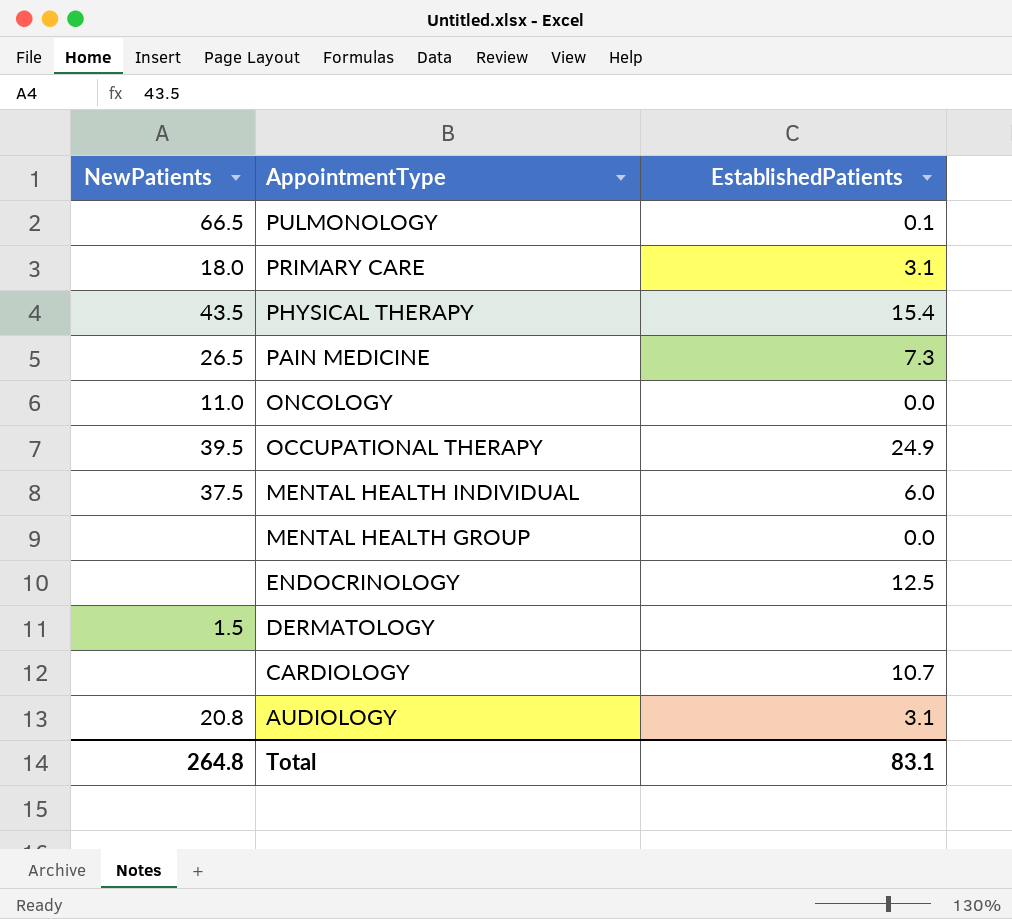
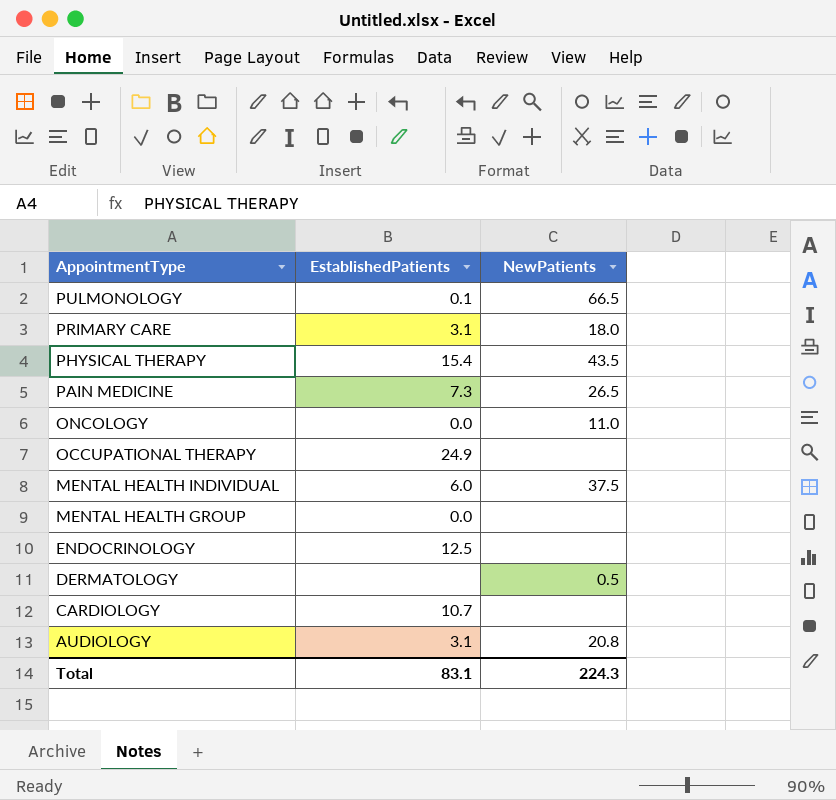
column NewPatients | position: 1 -> 3
OCCUPATIONAL THERAPY | NewPatients: 39.5 -> none
DERMATOLOGY | NewPatients: 1.5 -> 0.5
Total | NewPatients: 264.8 -> 224.3

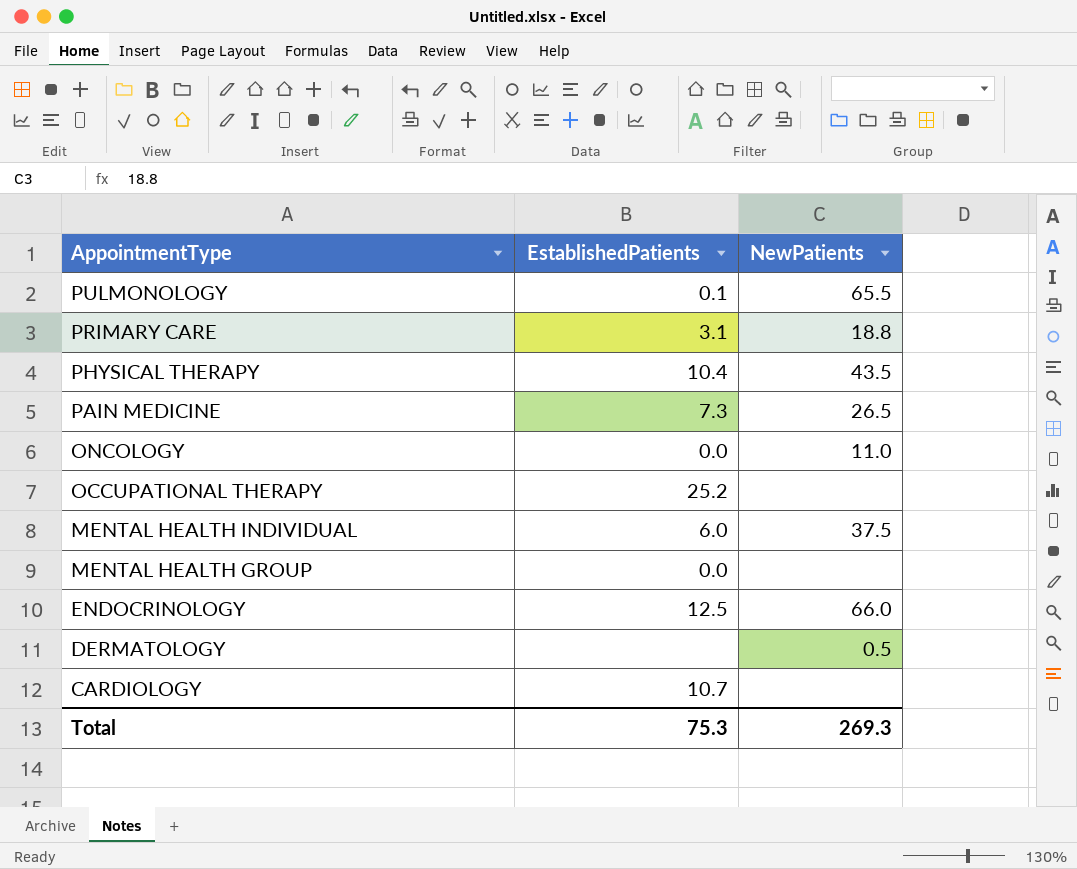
row AUDIOLOGY: 3.1 | 20.8 -> none
PULMONOLOGY | NewPatients: 66.5 -> 65.5
PRIMARY CARE | NewPatients: 18.0 -> 18.8
PHYSICAL THERAPY | EstablishedPatients: 15.4 -> 10.4
OCCUPATIONAL THERAPY | EstablishedPatients: 24.9 -> 25.2
ENDOCRINOLOGY | NewPatients: none -> 66.0
Total | EstablishedPatients: 83.1 -> 75.3
Total | NewPatients: 224.3 -> 269.3

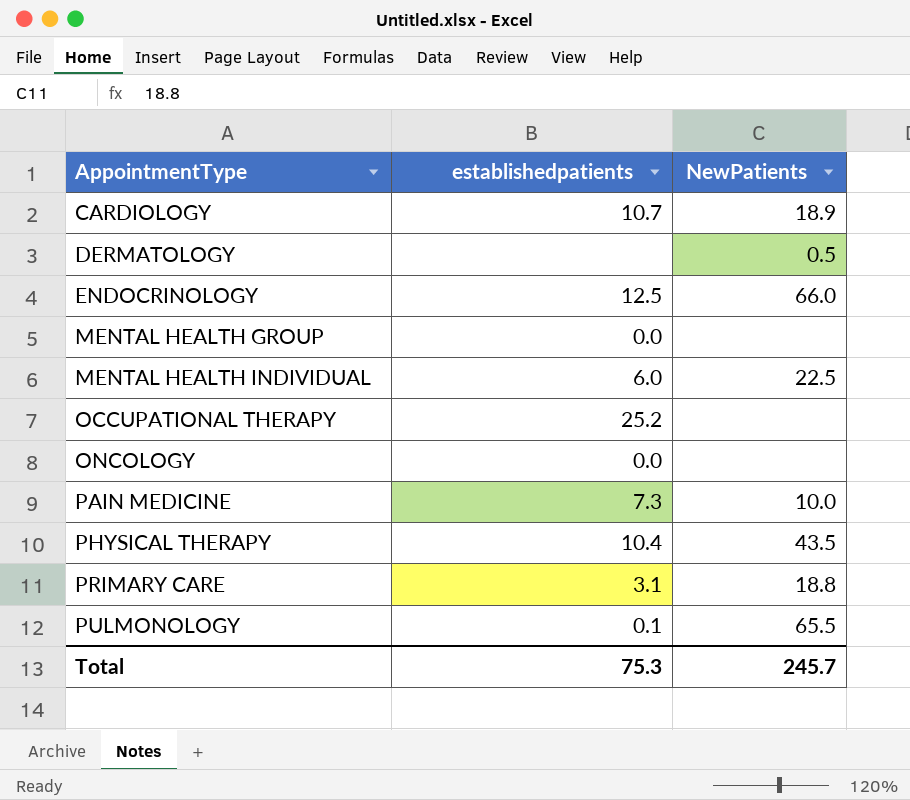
row order: AppointmentType descending -> AppointmentType ascending
column name: EstablishedPatients -> establishedpatients
CARDIOLOGY | NewPatients: none -> 18.9
MENTAL HEALTH INDIVIDUAL | NewPatients: 37.5 -> 22.5
ONCOLOGY | NewPatients: 11.0 -> none
PAIN MEDICINE | NewPatients: 26.5 -> 10.0
Total | NewPatients: 269.3 -> 245.7

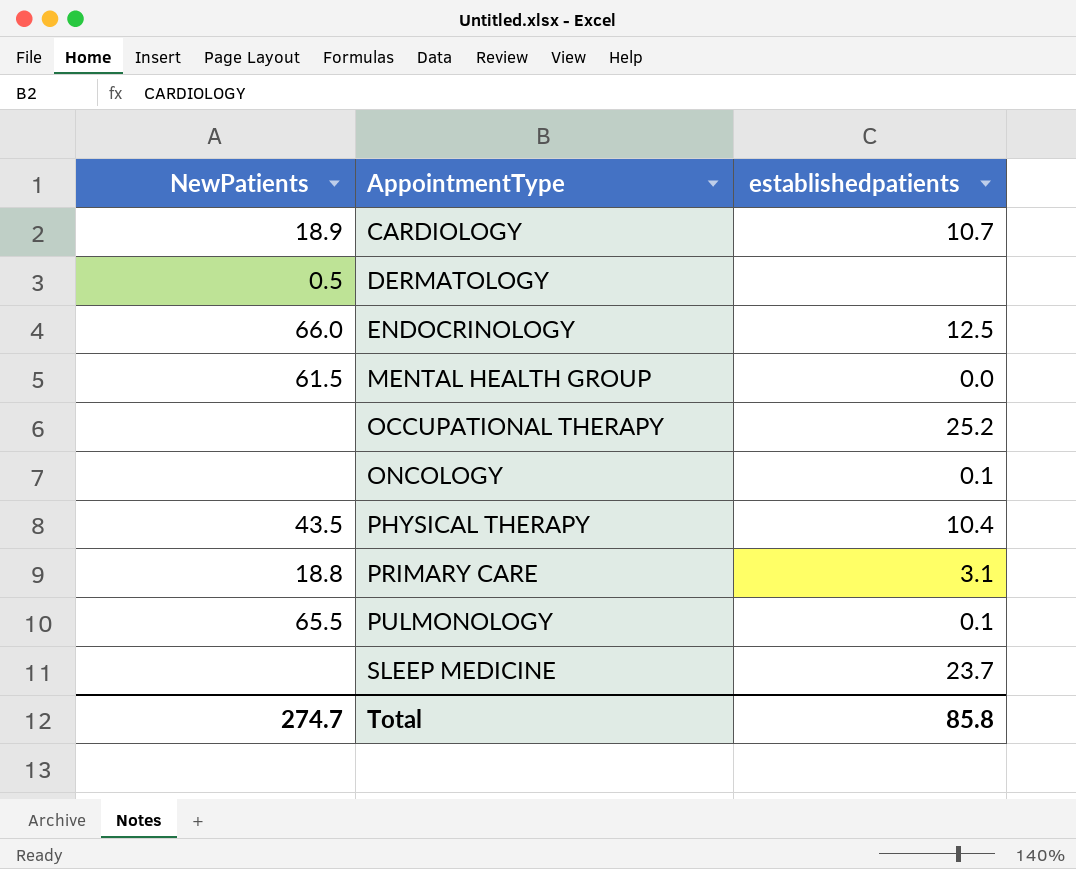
column NewPatients | position: 3 -> 1
row MENTAL HEALTH INDIVIDUAL: 6.0 | 22.5 -> none
row PAIN MEDICINE: 7.3 | 10.0 -> none
MENTAL HEALTH GROUP | NewPatients: none -> 61.5
ONCOLOGY | establishedpatients: 0.0 -> 0.1
row SLEEP MEDICINE: none -> none | 23.7
Total | NewPatients: 245.7 -> 274.7
Total | establishedpatients: 75.3 -> 85.8

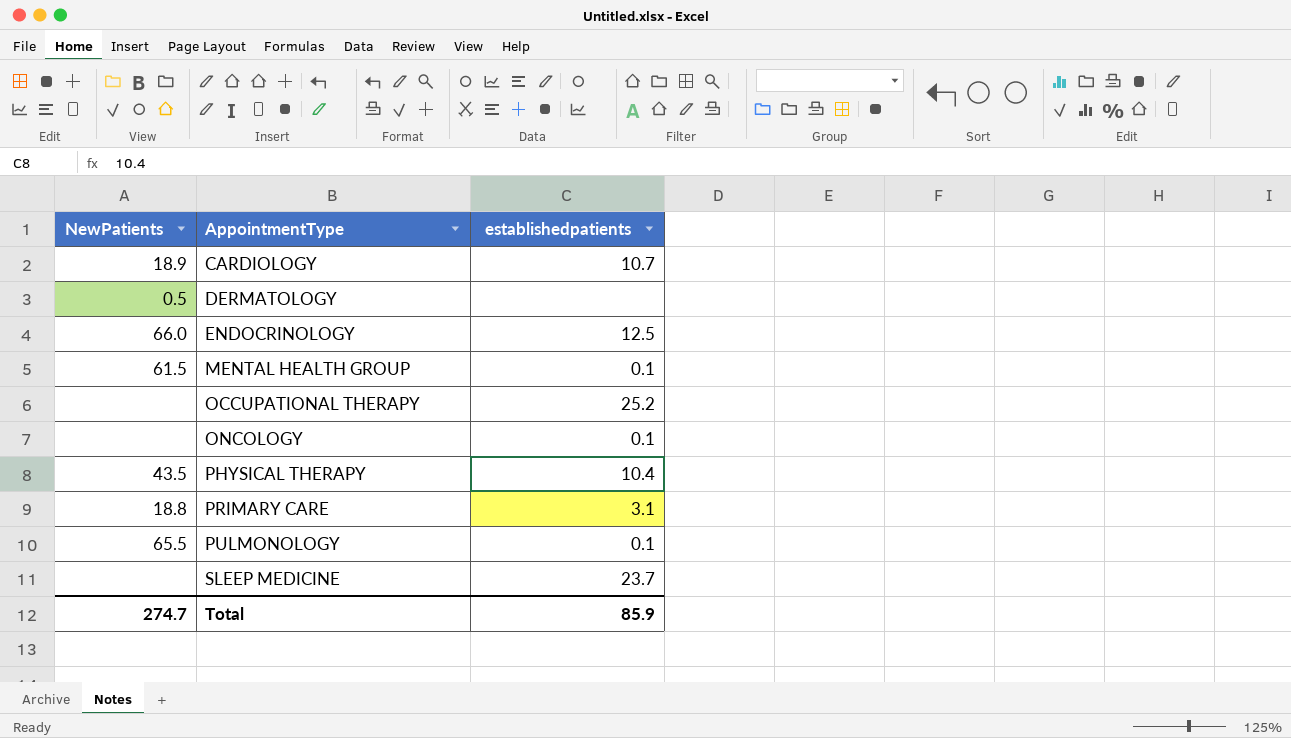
MENTAL HEALTH GROUP | establishedpatients: 0.0 -> 0.1
Total | establishedpatients: 85.8 -> 85.9

